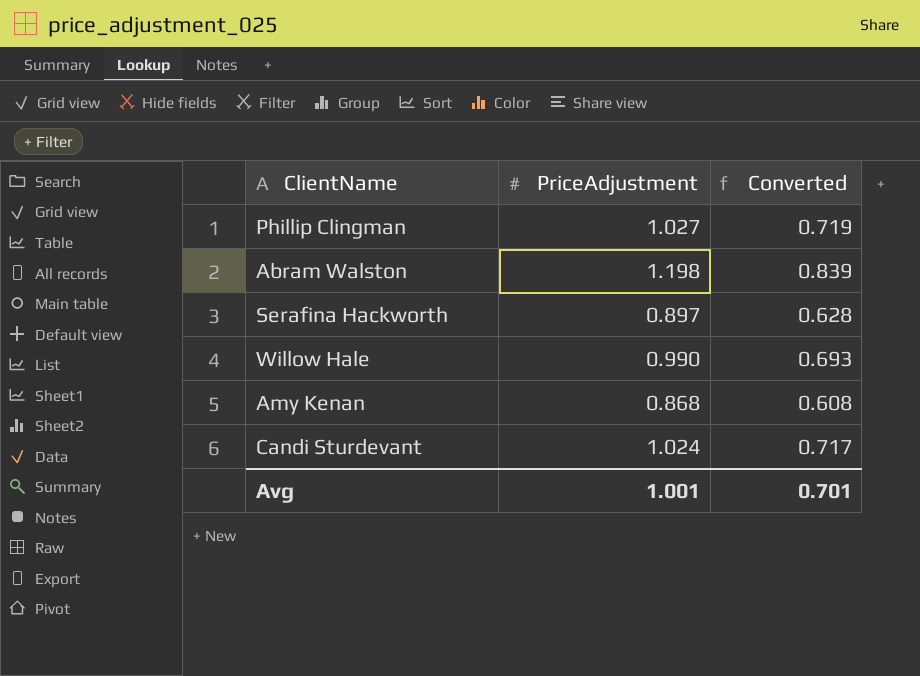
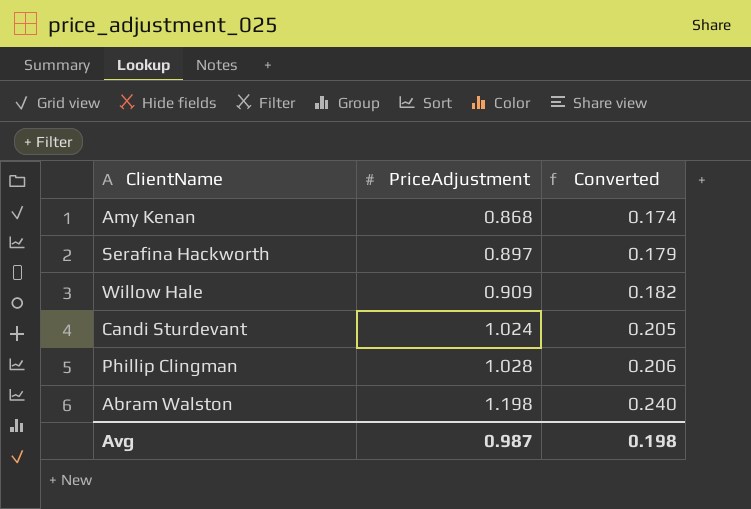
row order: none -> PriceAdjustment ascending
column Converted | formula: [PriceAdjustment] * 0.7 -> [PriceAdjustment] * 0.2
Willow Hale | PriceAdjustment: 0.990 -> 0.909
Phillip Clingman | PriceAdjustment: 1.027 -> 1.028
Avg | PriceAdjustment: 1.001 -> 0.987
Avg | Converted: 0.701 -> 0.198

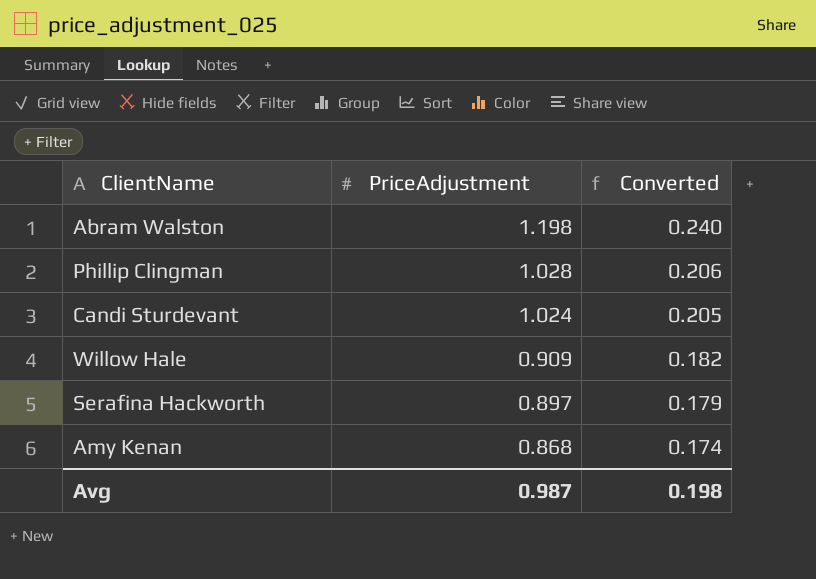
row order: PriceAdjustment ascending -> PriceAdjustment descending

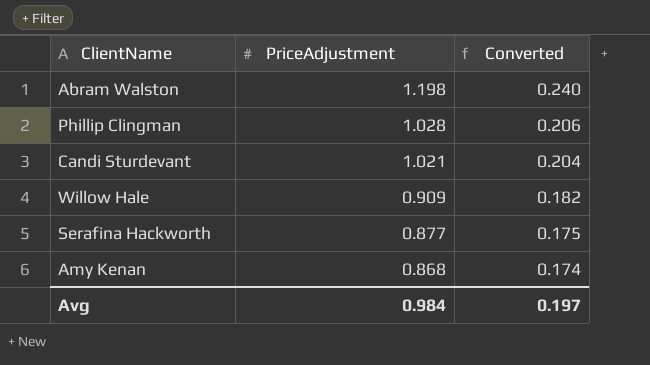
Candi Sturdevant | PriceAdjustment: 1.024 -> 1.021
Candi Sturdevant | Converted: 0.205 -> 0.204
Serafina Hackworth | PriceAdjustment: 0.897 -> 0.877
Serafina Hackworth | Converted: 0.179 -> 0.175
Avg | PriceAdjustment: 0.987 -> 0.984
Avg | Converted: 0.198 -> 0.197

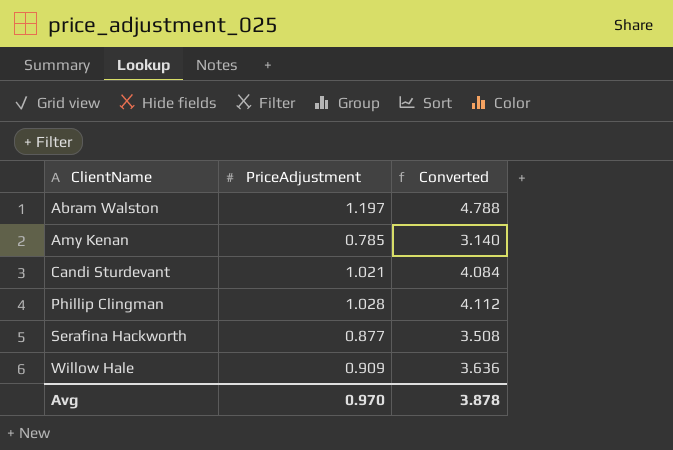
row order: PriceAdjustment descending -> ClientName ascending
column Converted | formula: [PriceAdjustment] * 0.2 -> [PriceAdjustment] * 4
Abram Walston | PriceAdjustment: 1.198 -> 1.197
Amy Kenan | PriceAdjustment: 0.868 -> 0.785
Avg | PriceAdjustment: 0.984 -> 0.970
Avg | Converted: 0.197 -> 3.878

